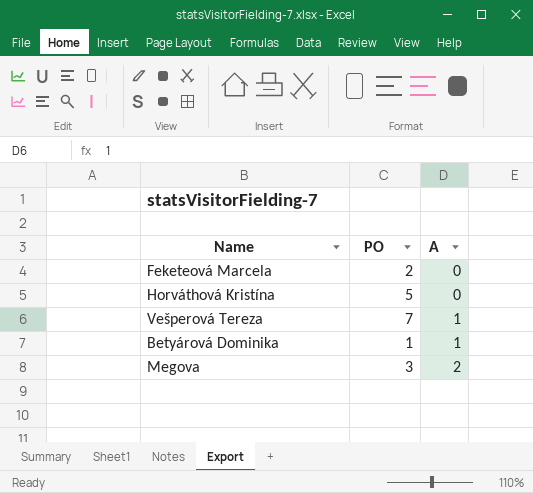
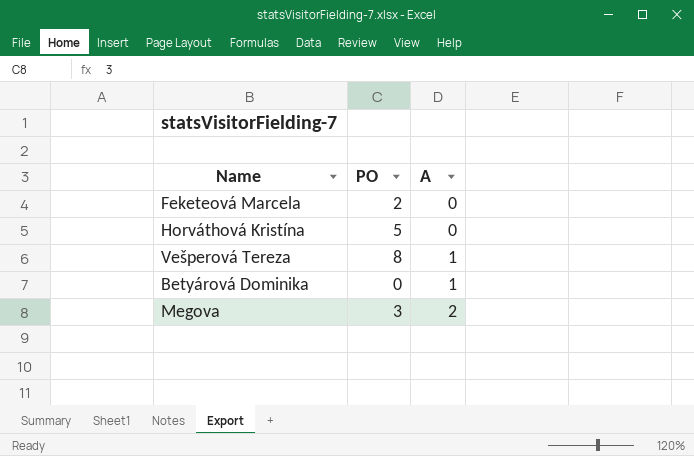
Vešperová Tereza | PO: 7 -> 8
Betyárová Dominika | PO: 1 -> 0

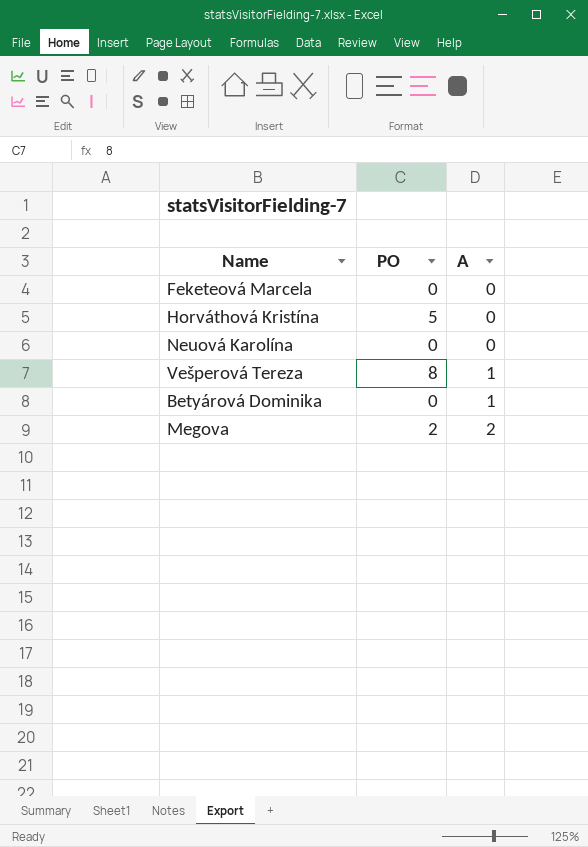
Feketeová Marcela | PO: 2 -> 0
row Neuová Karolína: none -> 0 | 0
Megova | PO: 3 -> 2

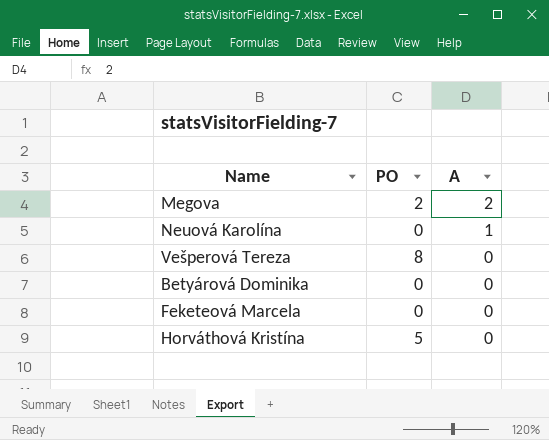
row order: A ascending -> A descending
Neuová Karolína | A: 0 -> 1
Vešperová Tereza | A: 1 -> 0
Betyárová Dominika | A: 1 -> 0

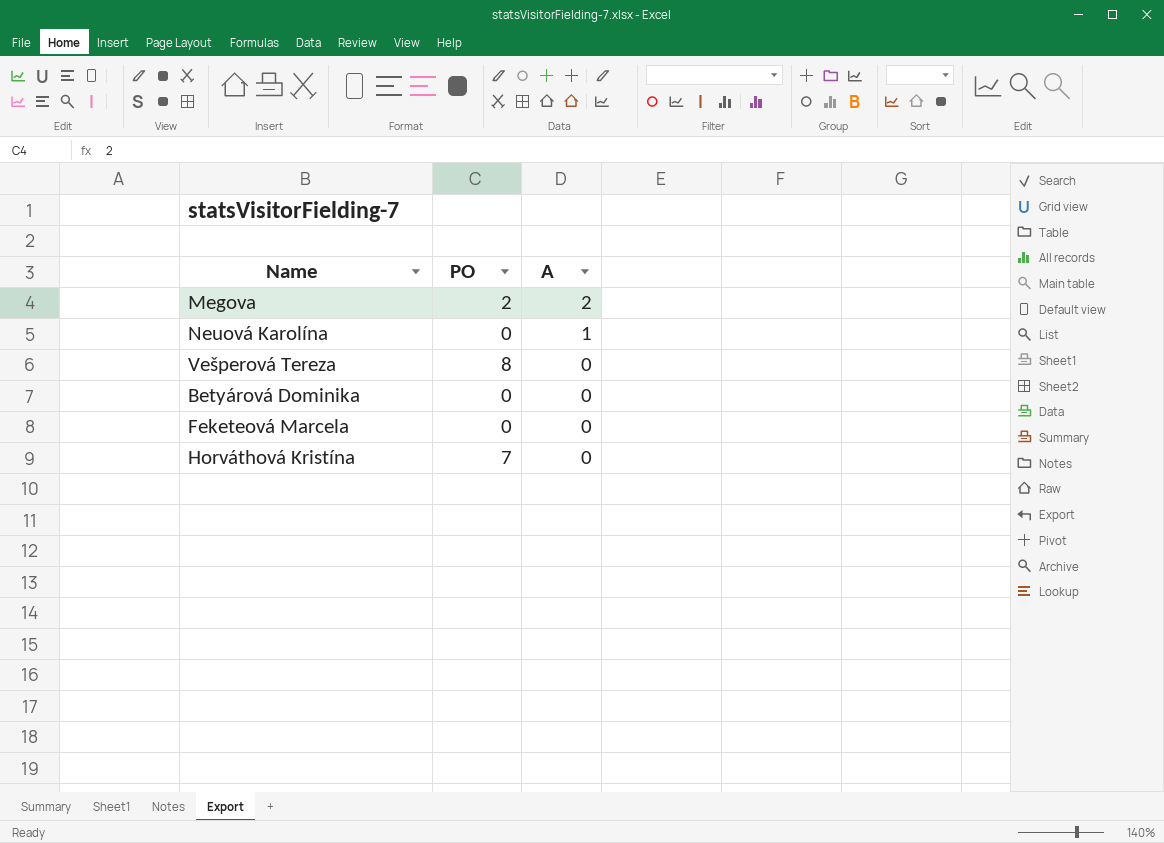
Horváthová Kristína | PO: 5 -> 7

